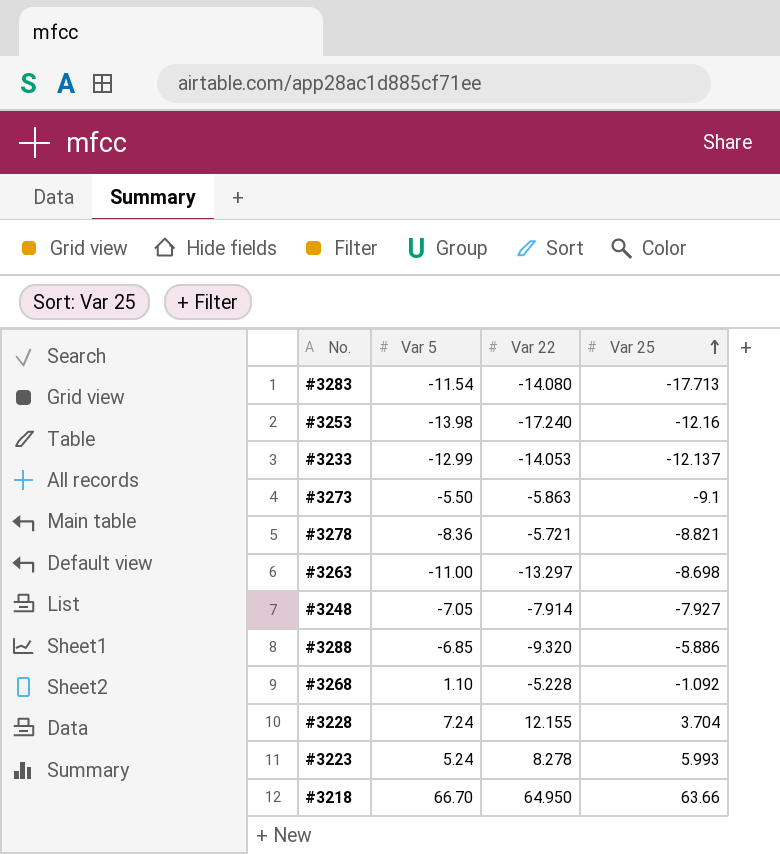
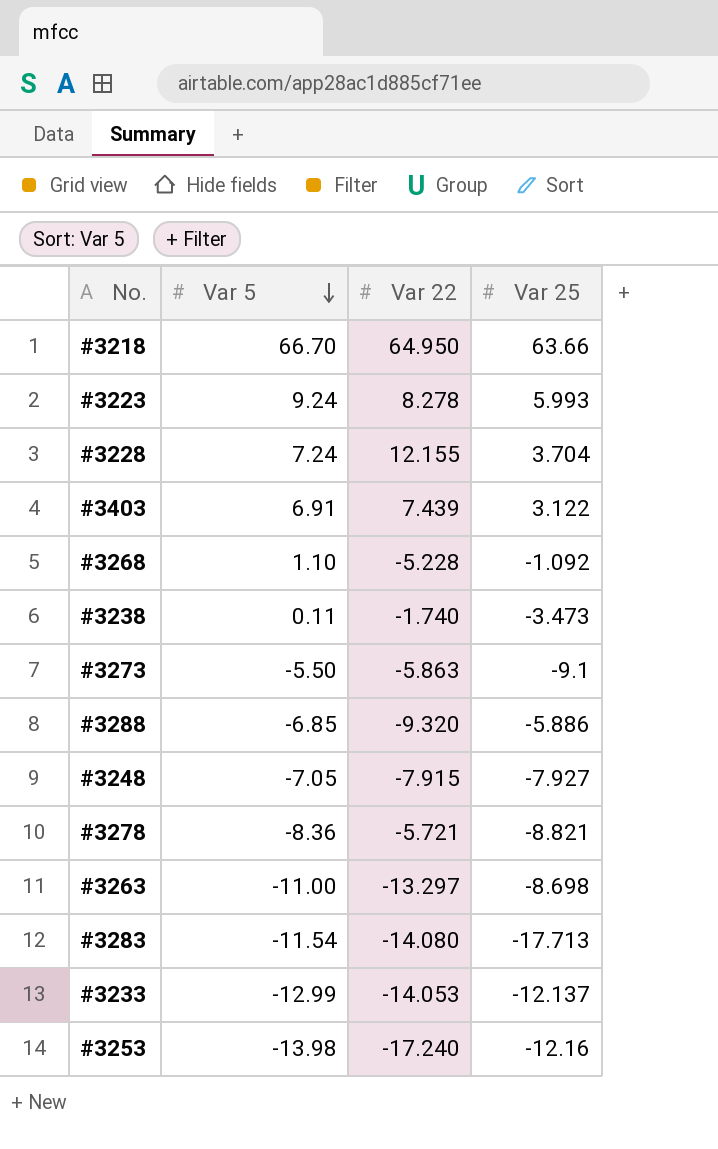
row order: Var 25 ascending -> Var 5 descending
#3223 | Var 5: 5.24 -> 9.24
row #3403: none -> 6.91 | 7.439 | 3.122
row #3238: none -> 0.11 | -1.740 | -3.473
#3248 | Var 22: -7.914 -> -7.915

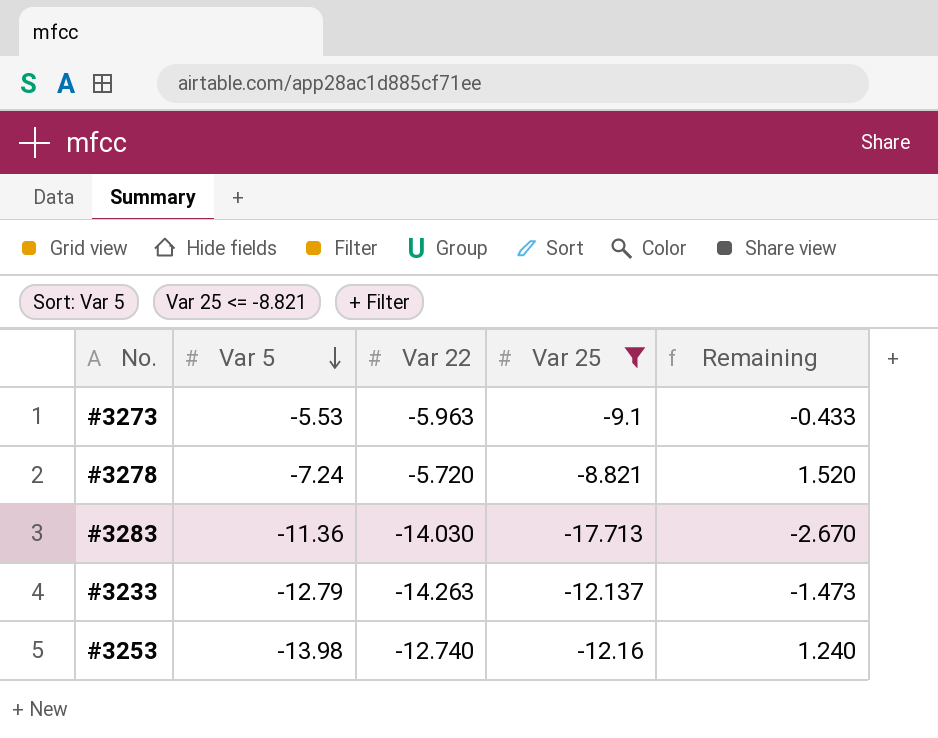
filter: none -> Var 25 <= -8.821
column Remaining | formula: none -> [Var 22] - [Var 5]
#3273 | Var 5: -5.50 -> -5.53
#3273 | Var 22: -5.863 -> -5.963
#3278 | Var 5: -8.36 -> -7.24
#3278 | Var 22: -5.721 -> -5.720
#3283 | Var 5: -11.54 -> -11.36
#3283 | Var 22: -14.080 -> -14.030
#3233 | Var 5: -12.99 -> -12.79
#3233 | Var 22: -14.053 -> -14.263
#3253 | Var 22: -17.240 -> -12.740

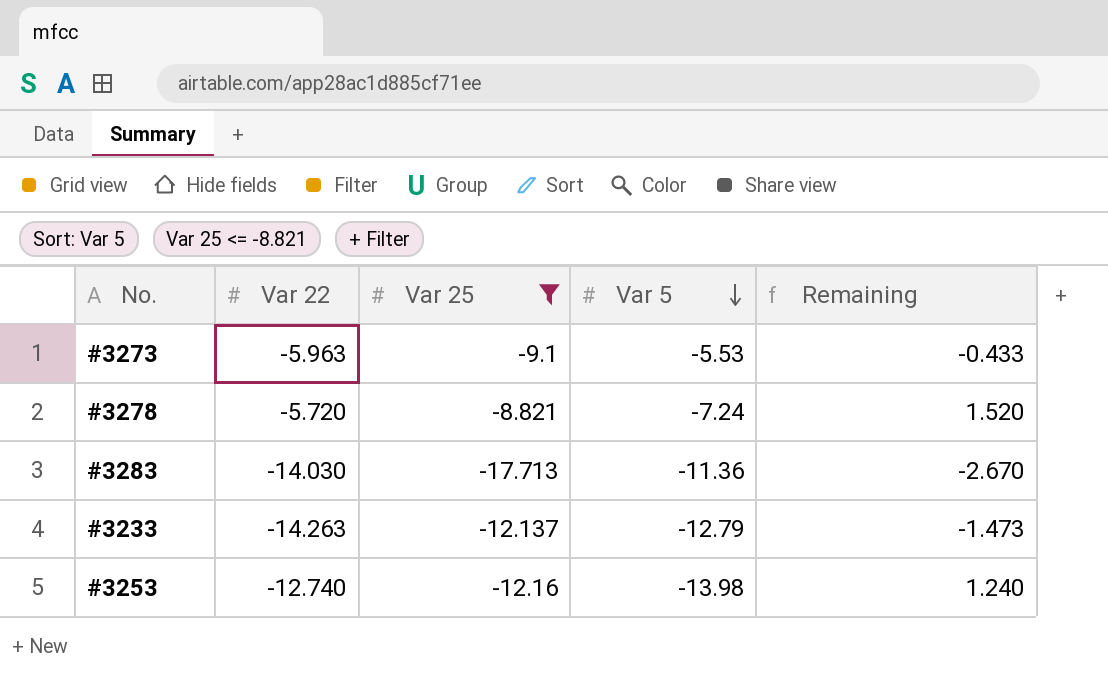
column Var 5 | position: 2 -> 4

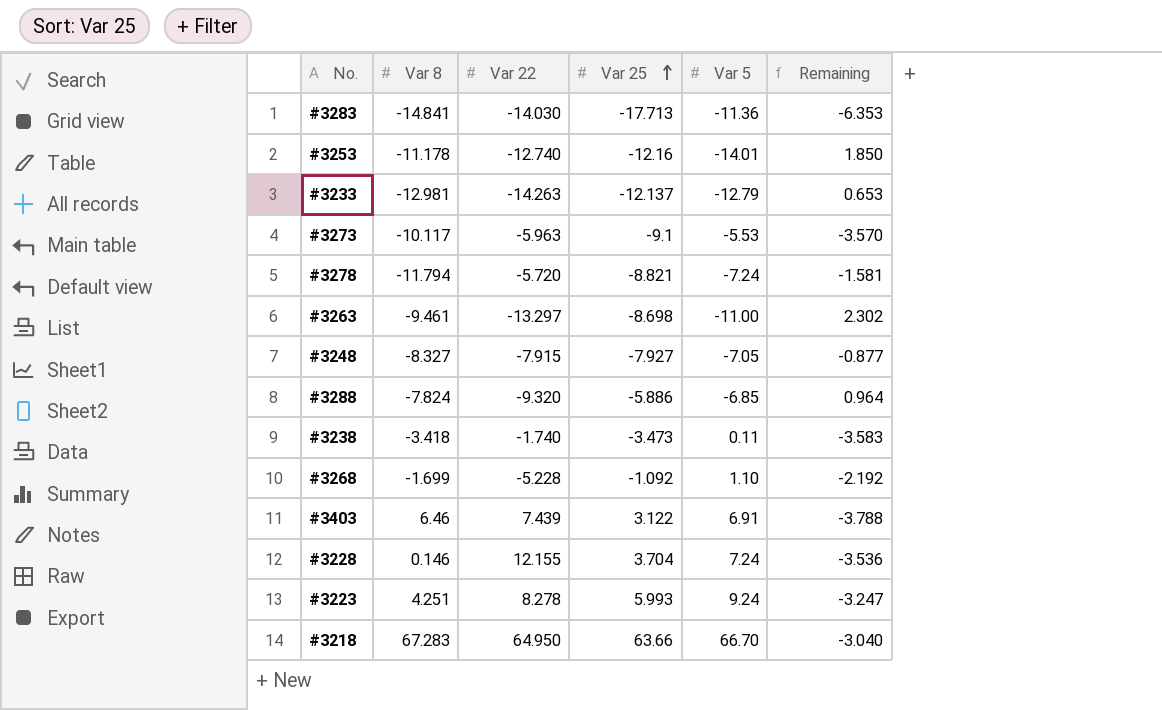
filter: Var 25 <= -8.821 -> none
row order: Var 5 descending -> Var 25 ascending
column Var 8 | position: none -> 2
column Remaining | formula: [Var 22] - [Var 5] -> [Var 25] - [Var 5]
#3253 | Var 5: -13.98 -> -14.01

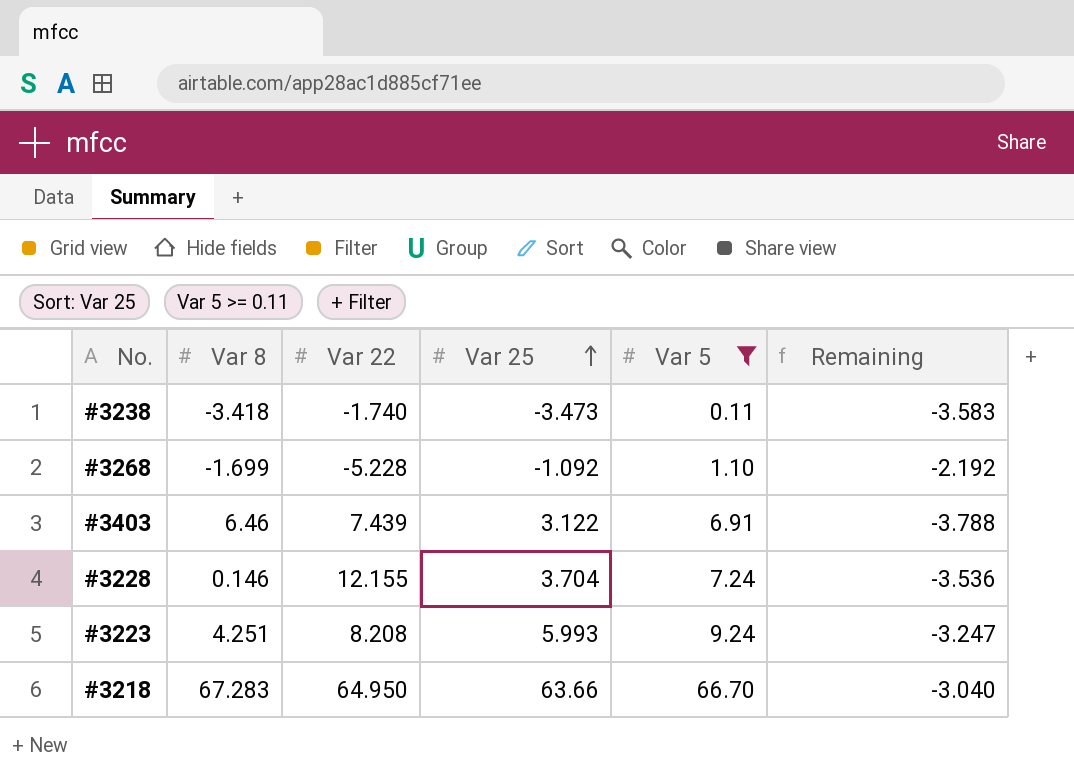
filter: none -> Var 5 >= 0.11
#3223 | Var 22: 8.278 -> 8.208

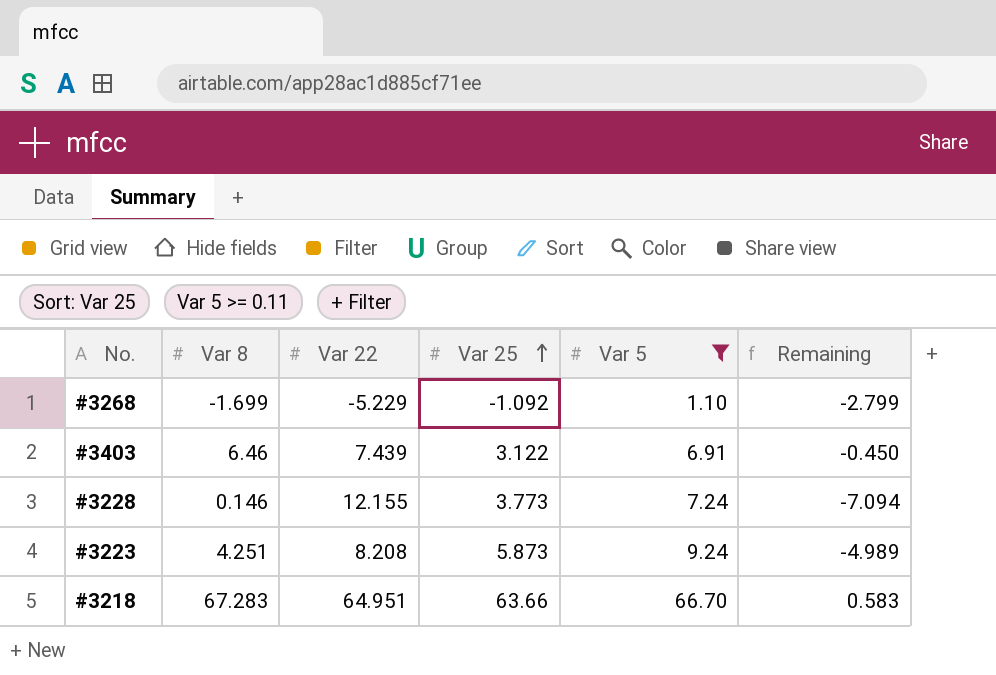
column Remaining | formula: [Var 25] - [Var 5] -> [Var 8] - [Var 5]
row #3238: -3.418 | -1.740 | -3.473 | 0.11 | -3.583 -> none
#3268 | Var 22: -5.228 -> -5.229
#3228 | Var 25: 3.704 -> 3.773
#3223 | Var 25: 5.993 -> 5.873
#3218 | Var 22: 64.950 -> 64.951

